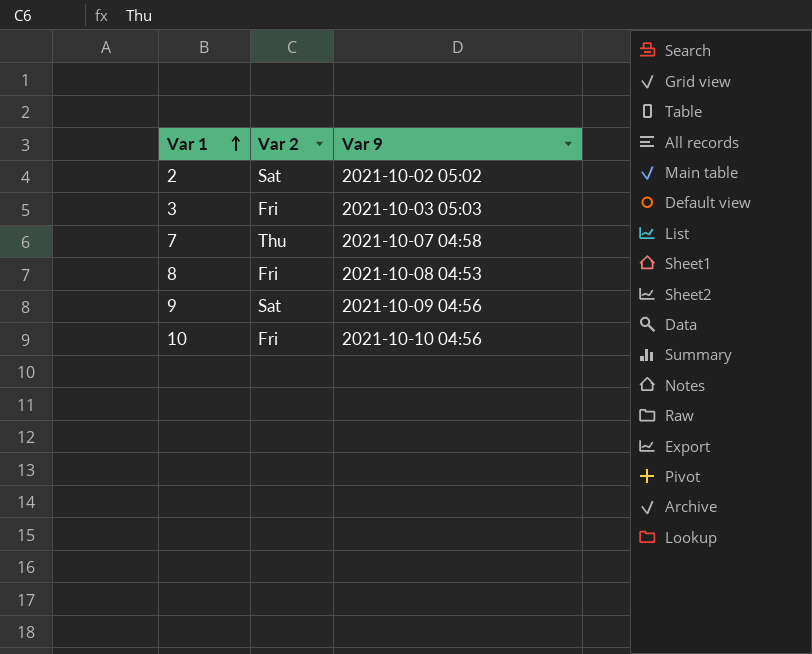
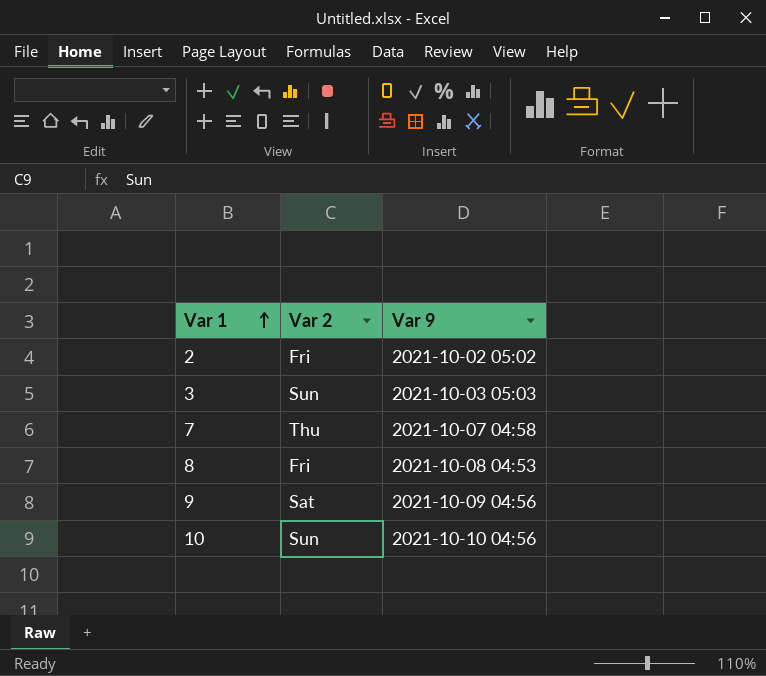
2 | Var 2: Sat -> Fri
3 | Var 2: Fri -> Sun
10 | Var 2: Fri -> Sun

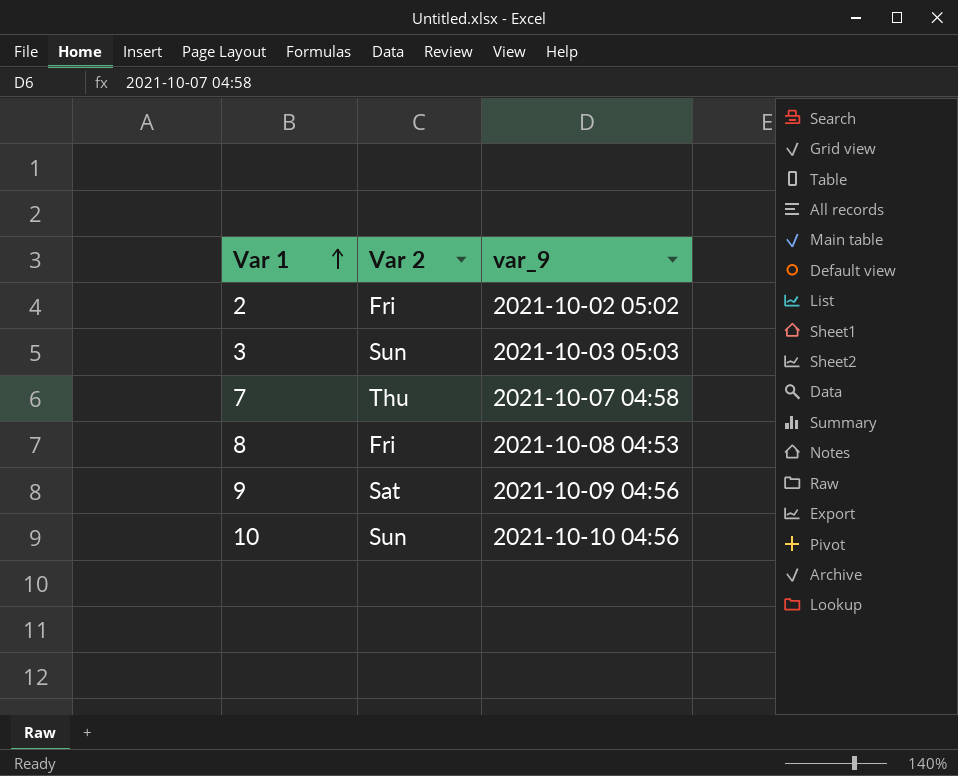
column name: Var 9 -> var_9

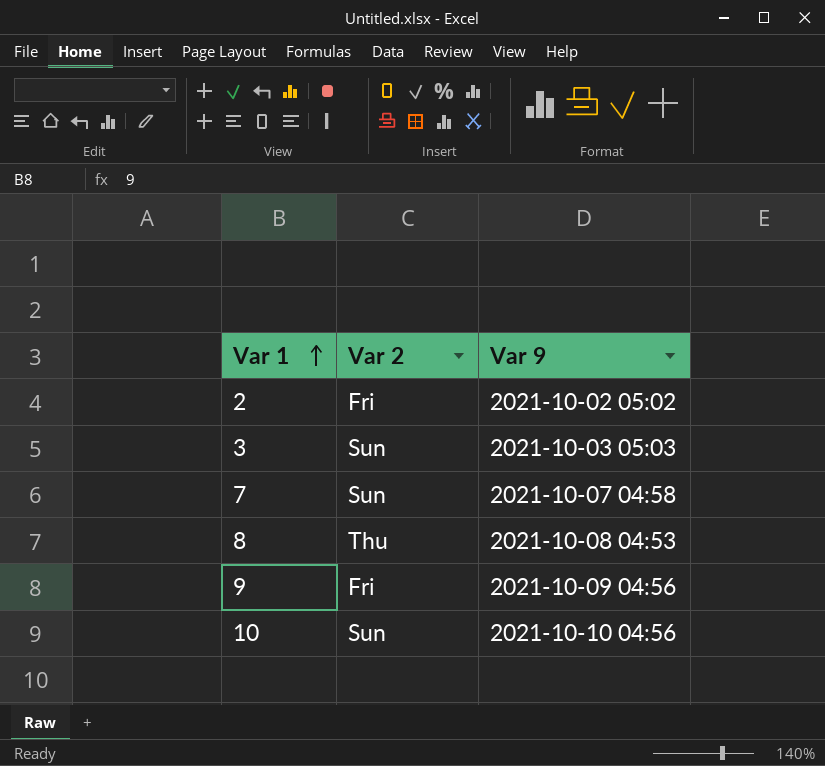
column name: var_9 -> Var 9
7 | Var 2: Thu -> Sun
8 | Var 2: Fri -> Thu
9 | Var 2: Sat -> Fri

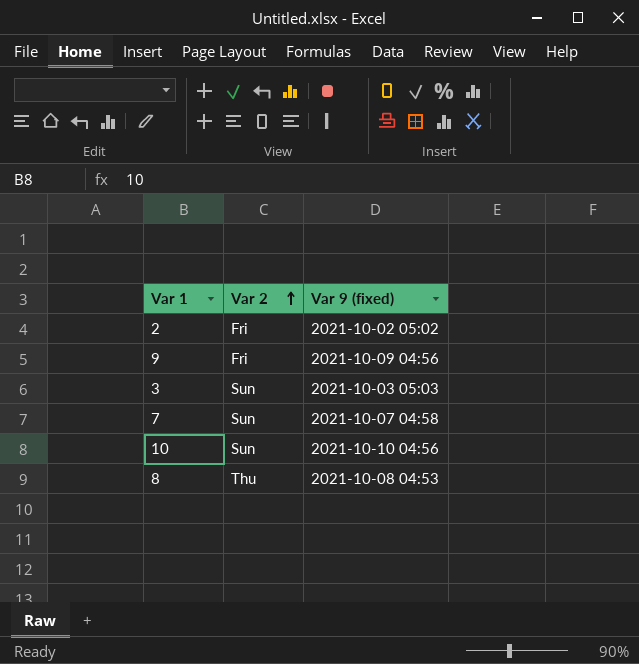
row order: Var 1 ascending -> Var 2 ascending
column name: Var 9 -> Var 9 (fixed)

